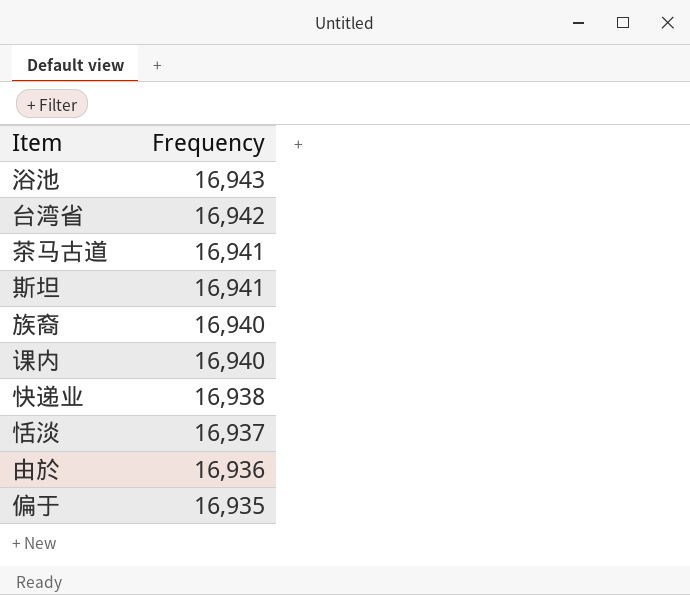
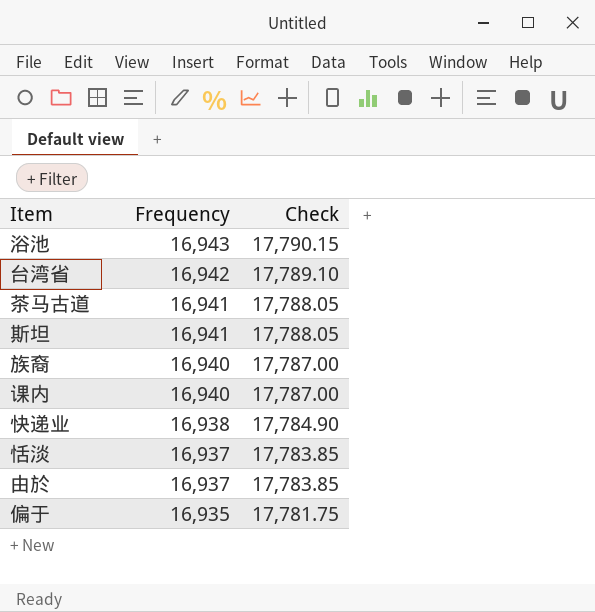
column Check | formula: none -> [Frequency] * 1.05
由於 | Frequency: 16,936 -> 16,937

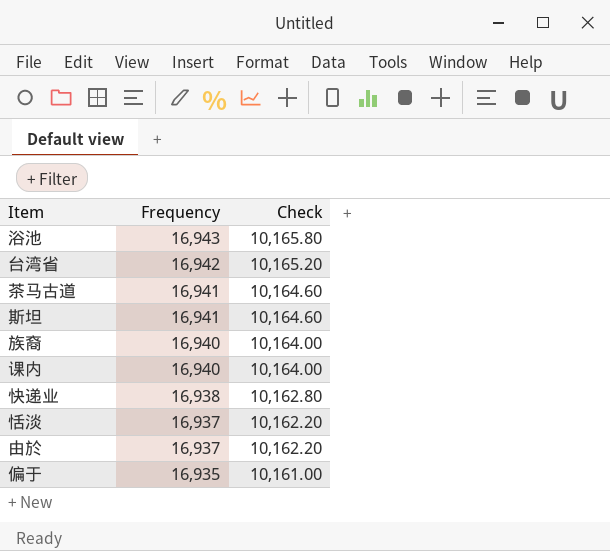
column Check | formula: [Frequency] * 1.05 -> [Frequency] * 0.6

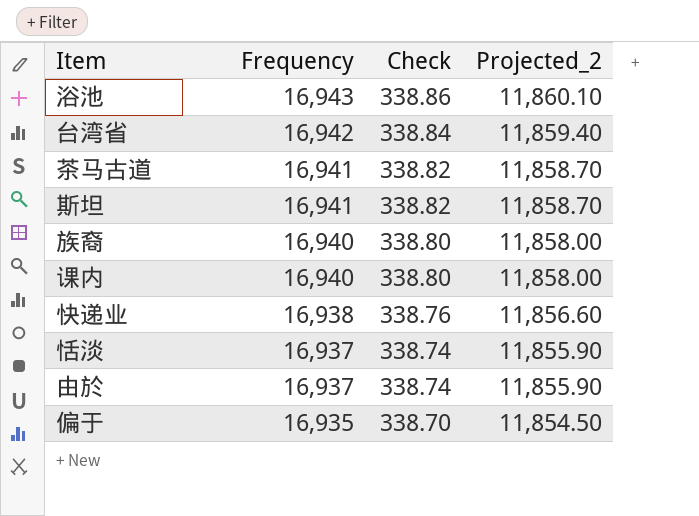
column Check | formula: [Frequency] * 0.6 -> [Frequency] * 0.02
column Projected_2 | formula: none -> [Frequency] * 0.7

